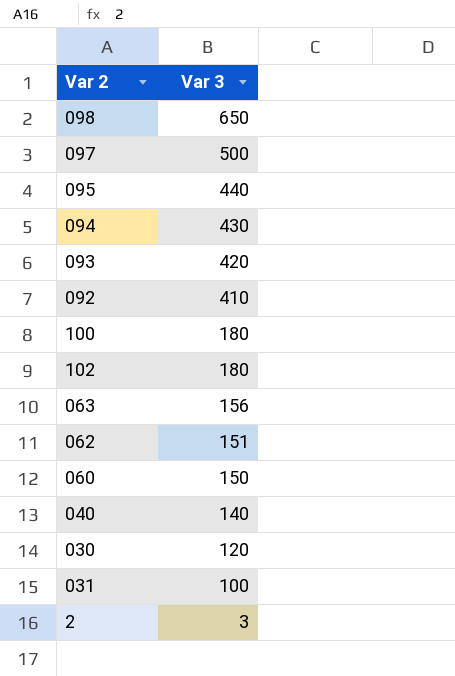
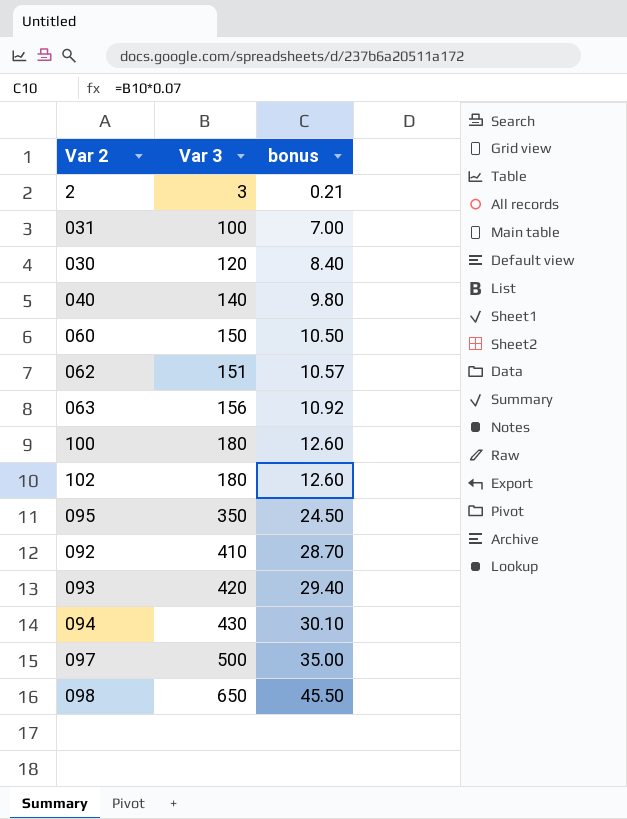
row order: Var 3 descending -> Var 3 ascending
column bonus | formula: none -> [Var 3] * 0.07
095 | Var 3: 440 -> 350

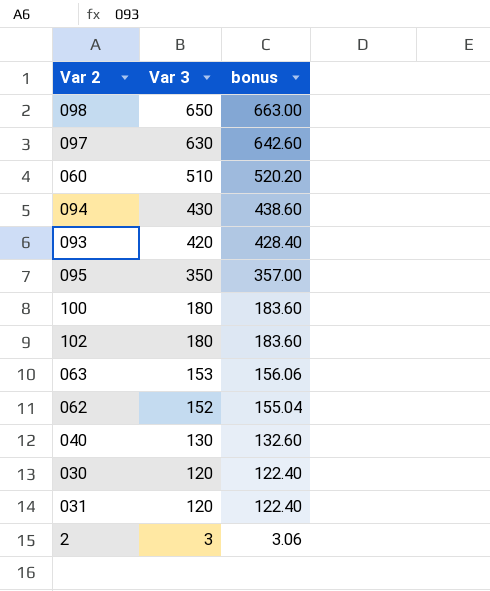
row order: Var 3 ascending -> Var 3 descending
column bonus | formula: [Var 3] * 0.07 -> [Var 3] * 1.02
row 092: 410 | 28.70 -> none
097 | Var 3: 500 -> 630
060 | Var 3: 150 -> 510
063 | Var 3: 156 -> 153
062 | Var 3: 151 -> 152
040 | Var 3: 140 -> 130
031 | Var 3: 100 -> 120

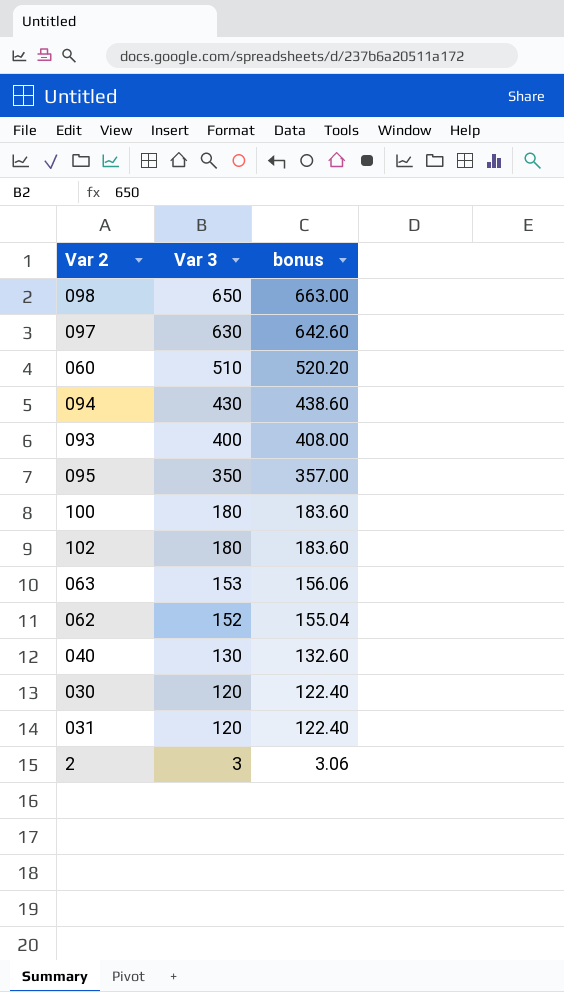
093 | Var 3: 420 -> 400
093 | bonus: 428.40 -> 408.00

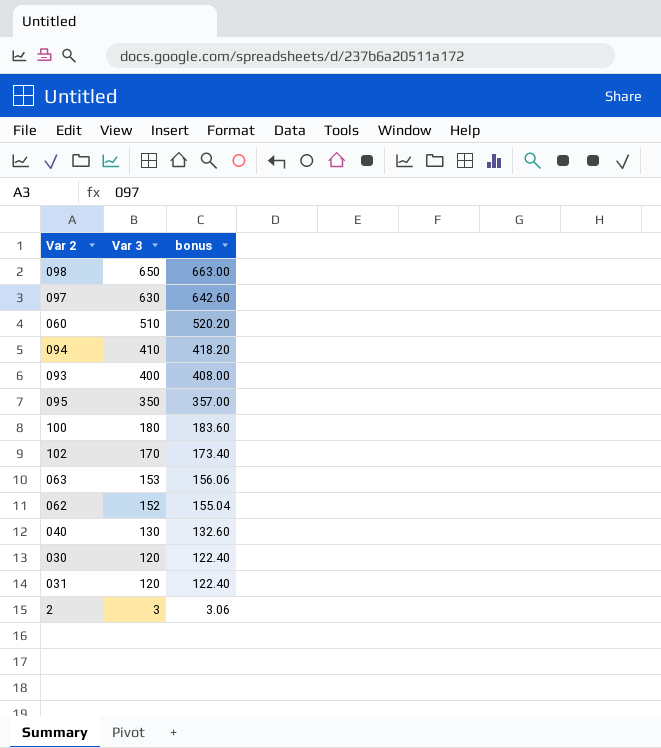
094 | Var 3: 430 -> 410
094 | bonus: 438.60 -> 418.20
102 | Var 3: 180 -> 170
102 | bonus: 183.60 -> 173.40

